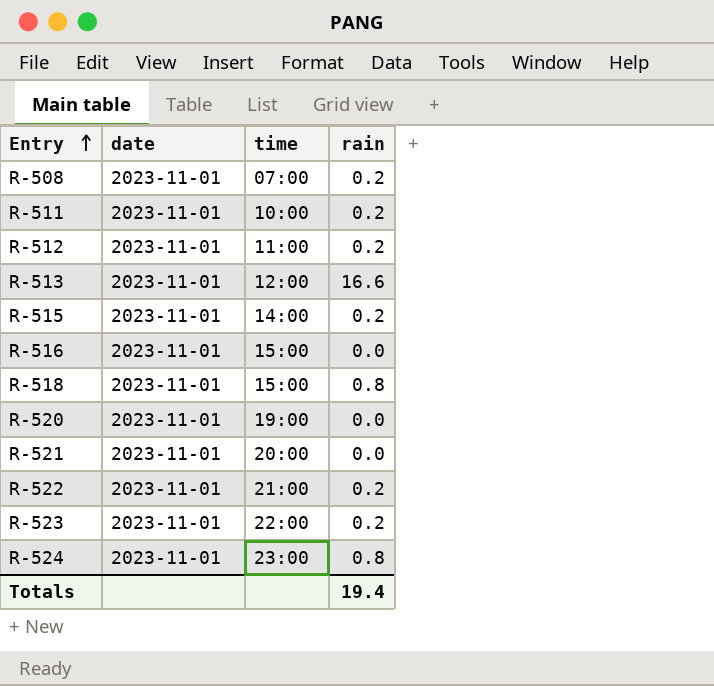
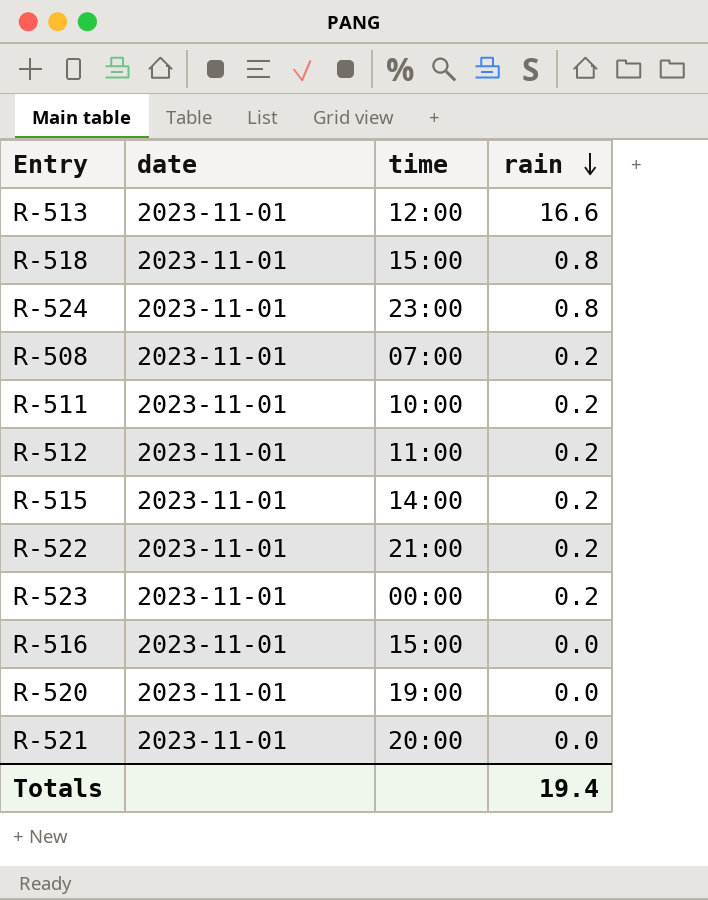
row order: Entry ascending -> rain descending
R-523 | time: 22:00 -> 00:00

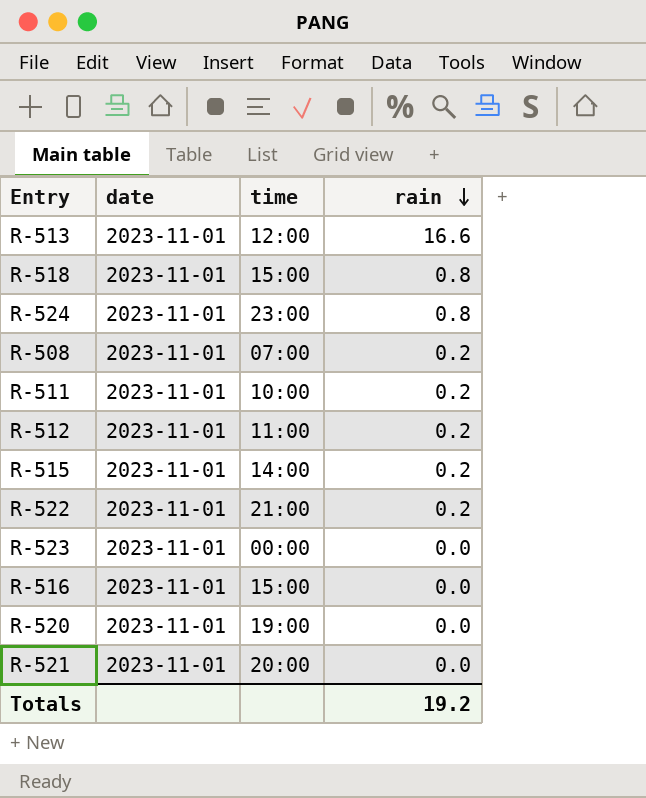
R-523 | rain: 0.2 -> 0.0
Totals | rain: 19.4 -> 19.2

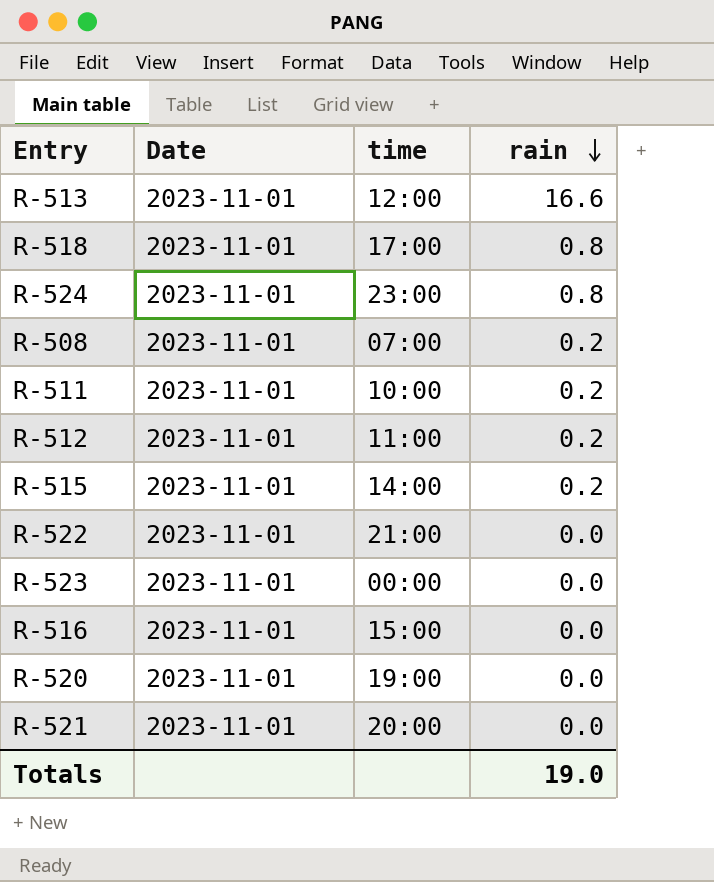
column name: date -> Date
R-518 | time: 15:00 -> 17:00
R-522 | rain: 0.2 -> 0.0
Totals | rain: 19.2 -> 19.0

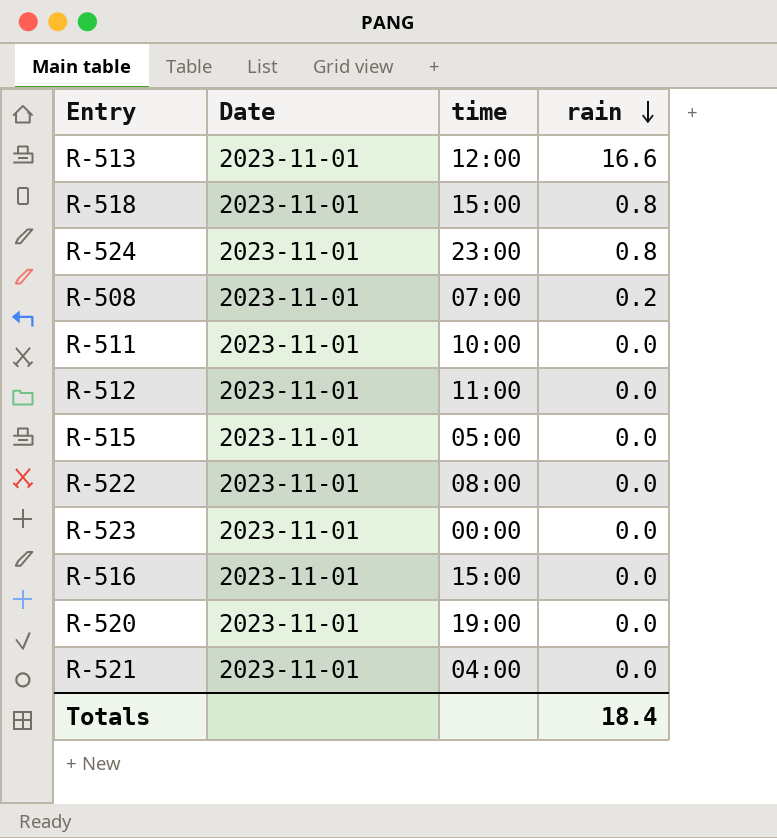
R-518 | time: 17:00 -> 15:00
R-511 | rain: 0.2 -> 0.0
R-512 | rain: 0.2 -> 0.0
R-515 | time: 14:00 -> 05:00
R-515 | rain: 0.2 -> 0.0
R-522 | time: 21:00 -> 08:00
R-521 | time: 20:00 -> 04:00
Totals | rain: 19.0 -> 18.4

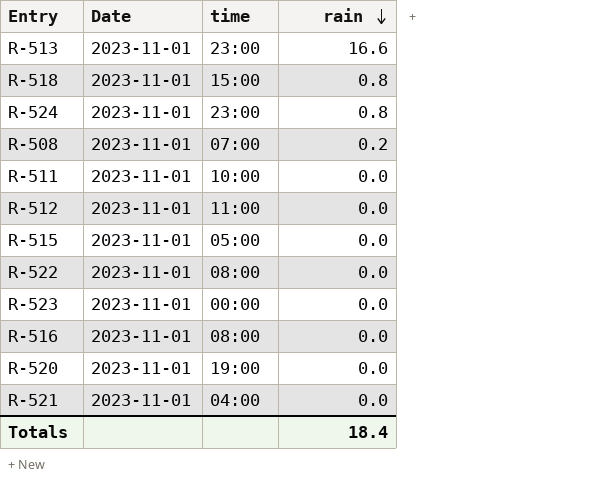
R-513 | time: 12:00 -> 23:00
R-516 | time: 15:00 -> 08:00

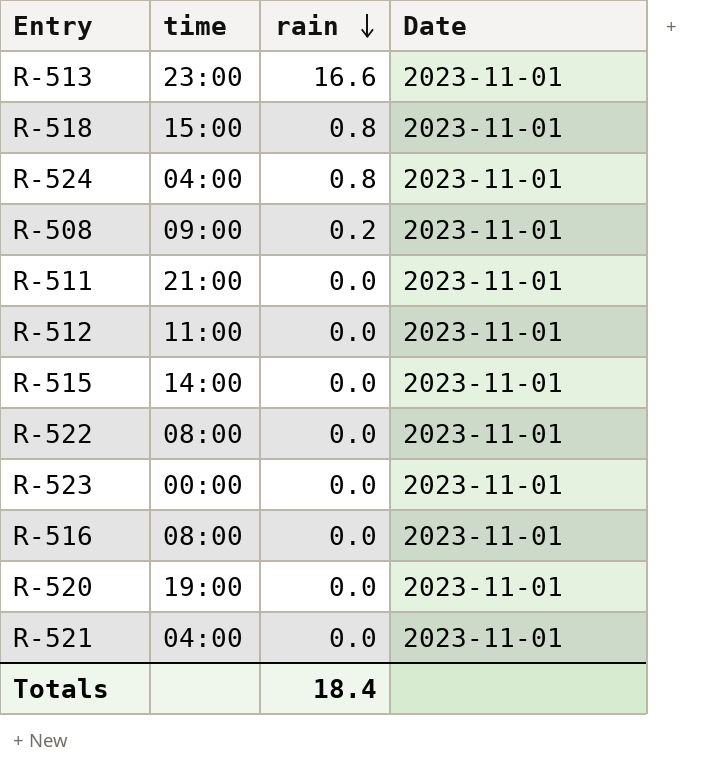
column Date | position: 2 -> 4
R-524 | time: 23:00 -> 04:00
R-508 | time: 07:00 -> 09:00
R-511 | time: 10:00 -> 21:00
R-515 | time: 05:00 -> 14:00

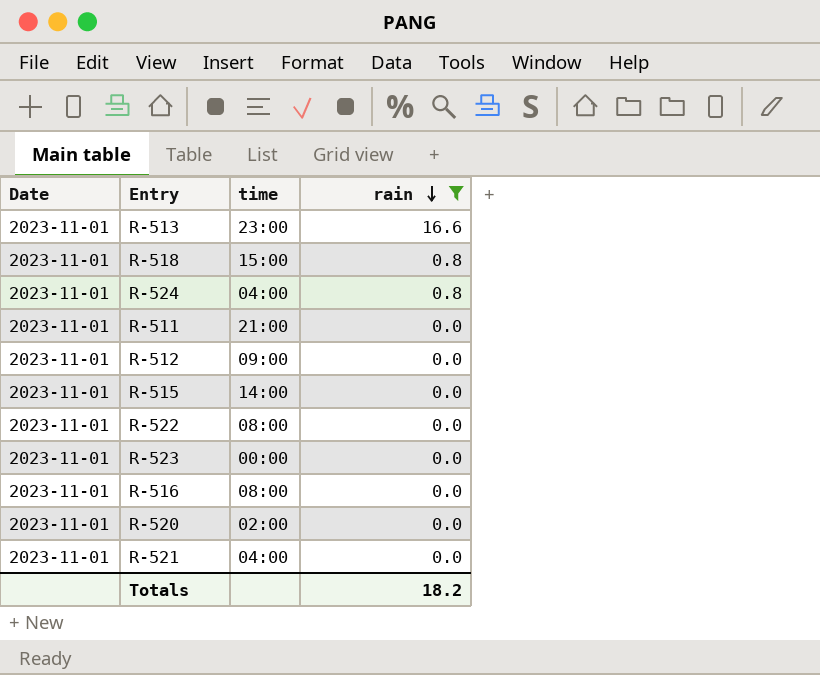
filter: none -> rain != 0.2
column Date | position: 4 -> 1
R-512 | time: 11:00 -> 09:00
R-520 | time: 19:00 -> 02:00
Totals | rain: 18.4 -> 18.2

